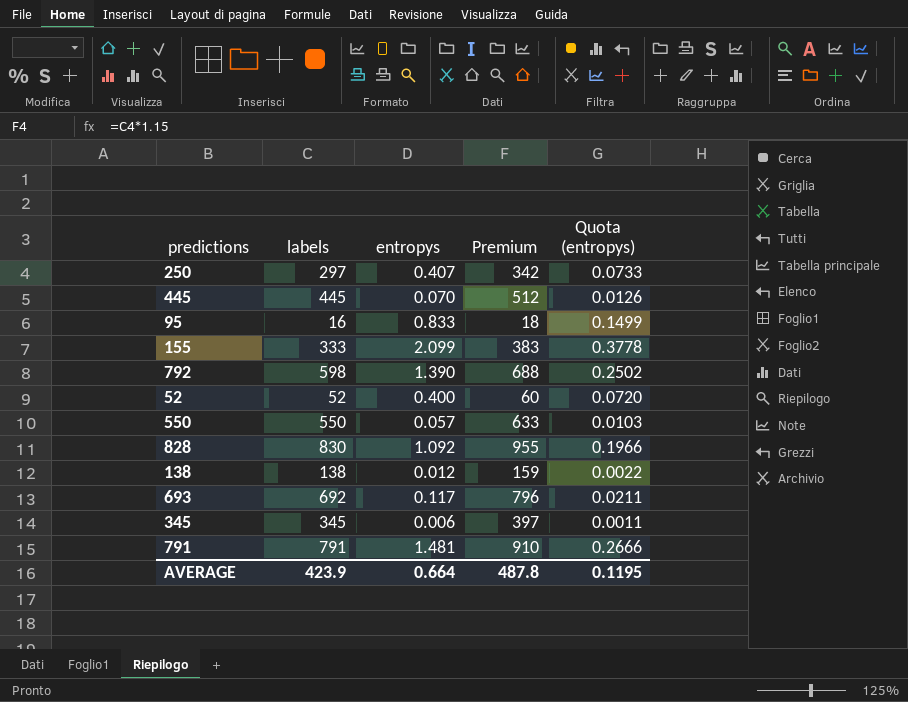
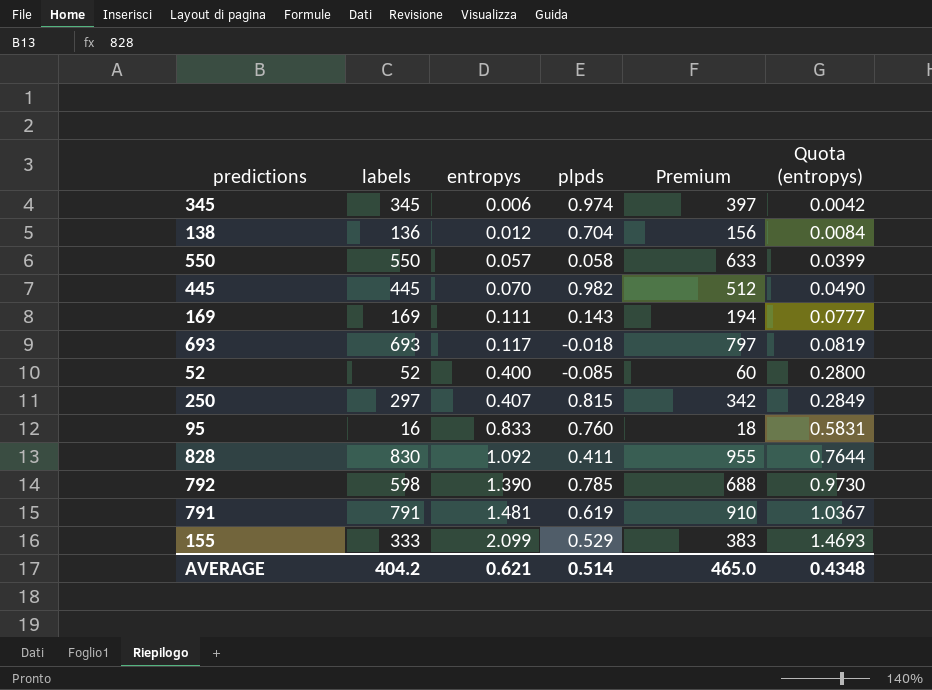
row order: none -> entropys ascending
column plpds | position: none -> 4
column Quota (entropys) | formula: [entropys] * 0.18 -> [entropys] * 0.7
138 | labels: 138 -> 136
138 | Premium: 159 -> 156
row 169: none -> 169 | 0.111 | 0.143 | 194 | 0.0777
693 | labels: 692 -> 693
693 | Premium: 796 -> 797
AVERAGE | labels: 423.9 -> 404.2
AVERAGE | entropys: 0.664 -> 0.621
AVERAGE | Premium: 487.8 -> 465.0
AVERAGE | Quota (entropys): 0.1195 -> 0.4348

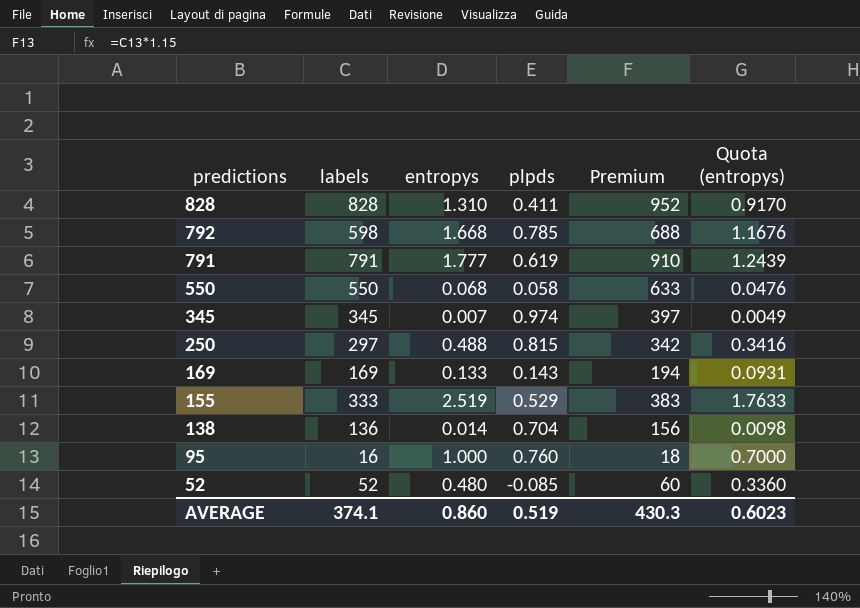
row order: entropys ascending -> predictions descending
row 445: 445 | 0.070 | 0.982 | 512 | 0.0490 -> none
row 693: 693 | 0.117 | -0.018 | 797 | 0.0819 -> none
828 | labels: 830 -> 828
828 | entropys: 1.092 -> 1.310
828 | Premium: 955 -> 952
828 | Quota (entropys): 0.7644 -> 0.9170
792 | entropys: 1.390 -> 1.668
792 | Quota (entropys): 0.9730 -> 1.1676
791 | entropys: 1.481 -> 1.777
791 | Quota (entropys): 1.0367 -> 1.2439
550 | entropys: 0.057 -> 0.068
550 | Quota (entropys): 0.0399 -> 0.0476
345 | entropys: 0.006 -> 0.007
345 | Quota (entropys): 0.0042 -> 0.0049
250 | entropys: 0.407 -> 0.488
250 | Quota (entropys): 0.2849 -> 0.3416
169 | entropys: 0.111 -> 0.133
169 | Quota (entropys): 0.0777 -> 0.0931
155 | entropys: 2.099 -> 2.519
155 | Quota (entropys): 1.4693 -> 1.7633
138 | entropys: 0.012 -> 0.014
138 | Quota (entropys): 0.0084 -> 0.0098
95 | entropys: 0.833 -> 1.000
95 | Quota (entropys): 0.5831 -> 0.7000
52 | entropys: 0.400 -> 0.480
52 | Quota (entropys): 0.2800 -> 0.3360
AVERAGE | labels: 404.2 -> 374.1
AVERAGE | entropys: 0.621 -> 0.860
AVERAGE | plpds: 0.514 -> 0.519
AVERAGE | Premium: 465.0 -> 430.3
AVERAGE | Quota (entropys): 0.4348 -> 0.6023

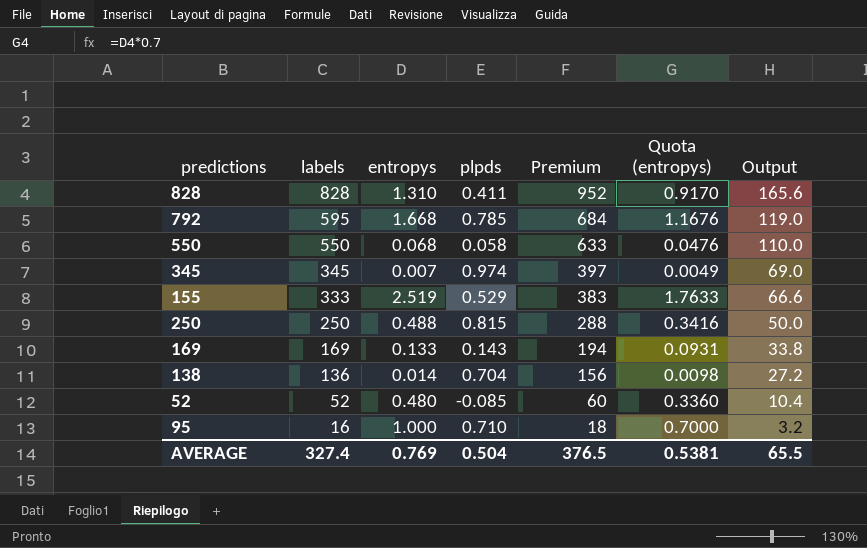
row order: predictions descending -> labels descending
column Output | formula: none -> [labels] * 0.2
row 791: 791 | 1.777 | 0.619 | 910 | 1.2439 -> none
792 | labels: 598 -> 595
792 | Premium: 688 -> 684
250 | labels: 297 -> 250
250 | Premium: 342 -> 288
95 | plpds: 0.760 -> 0.710
AVERAGE | labels: 374.1 -> 327.4
AVERAGE | entropys: 0.860 -> 0.769
AVERAGE | plpds: 0.519 -> 0.504
AVERAGE | Premium: 430.3 -> 376.5
AVERAGE | Quota (entropys): 0.6023 -> 0.5381

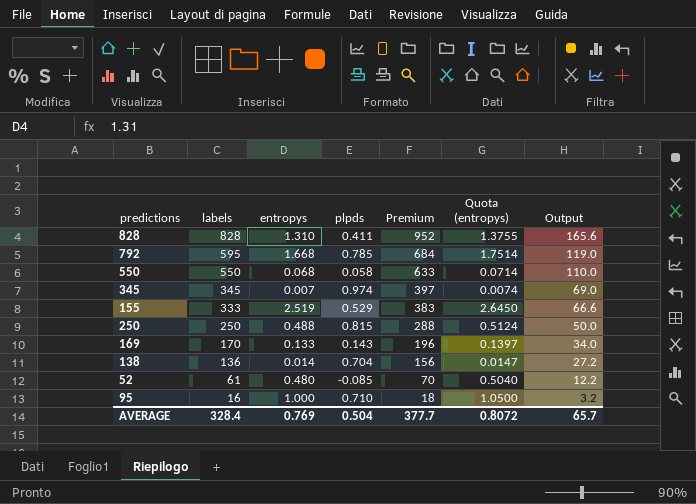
column Quota (entropys) | formula: [entropys] * 0.7 -> [entropys] * 1.05
169 | labels: 169 -> 170
169 | Premium: 194 -> 196
169 | Output: 33.8 -> 34.0
52 | labels: 52 -> 61
52 | Premium: 60 -> 70
52 | Output: 10.4 -> 12.2
AVERAGE | labels: 327.4 -> 328.4
AVERAGE | Premium: 376.5 -> 377.7
AVERAGE | Quota (entropys): 0.5381 -> 0.8072
AVERAGE | Output: 65.5 -> 65.7

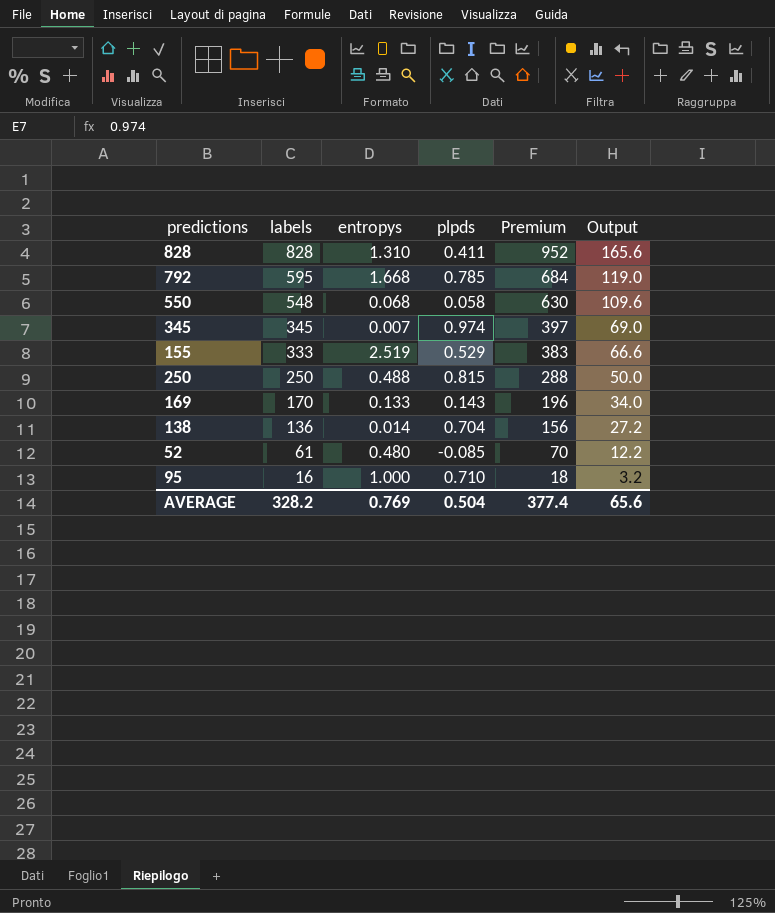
column Quota (entropys) | formula: [entropys] * 1.05 -> none
550 | labels: 550 -> 548
550 | Premium: 633 -> 630
550 | Output: 110.0 -> 109.6
AVERAGE | labels: 328.4 -> 328.2
AVERAGE | Premium: 377.7 -> 377.4
AVERAGE | Output: 65.7 -> 65.6

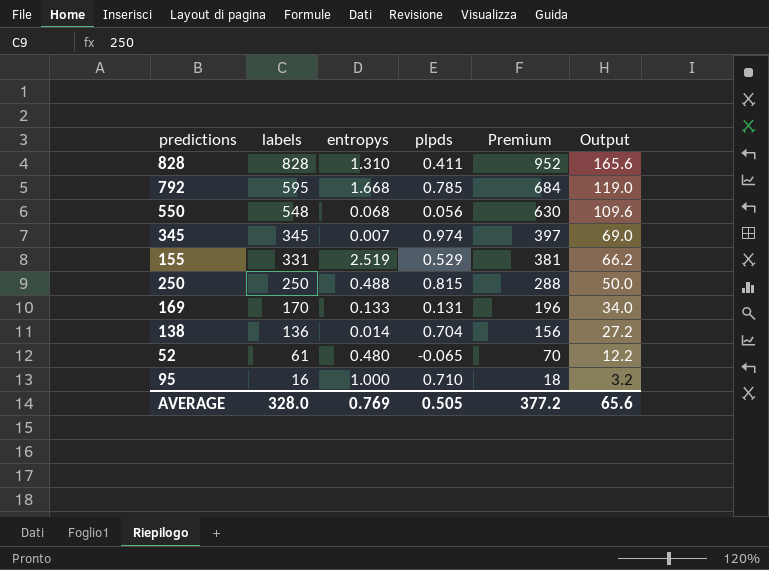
550 | plpds: 0.058 -> 0.056
155 | labels: 333 -> 331
155 | Premium: 383 -> 381
155 | Output: 66.6 -> 66.2
169 | plpds: 0.143 -> 0.131
52 | plpds: -0.085 -> -0.065
AVERAGE | labels: 328.2 -> 328.0
AVERAGE | plpds: 0.504 -> 0.505
AVERAGE | Premium: 377.4 -> 377.2

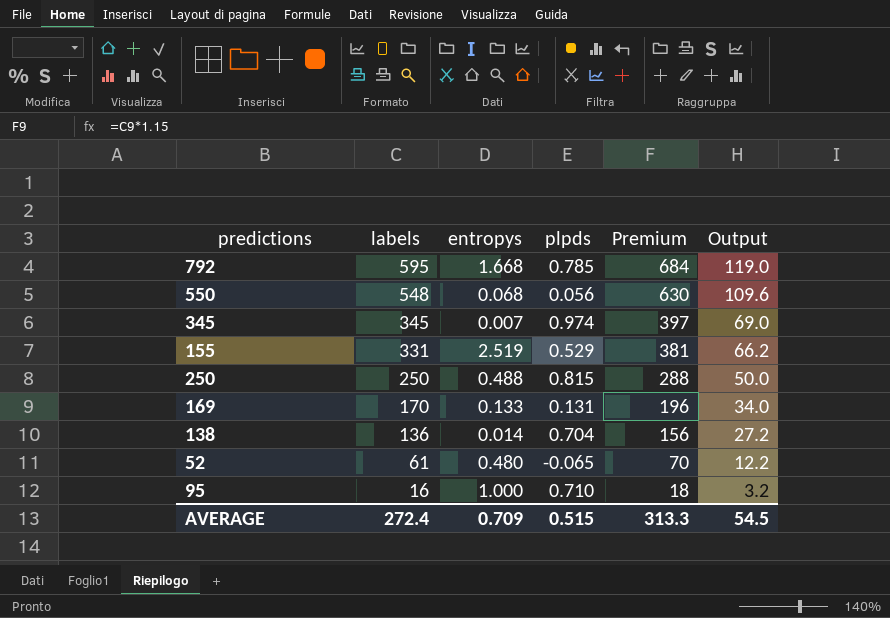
row 828: 828 | 1.310 | 0.411 | 952 | 165.6 -> none
AVERAGE | labels: 328.0 -> 272.4
AVERAGE | entropys: 0.769 -> 0.709
AVERAGE | plpds: 0.505 -> 0.515
AVERAGE | Premium: 377.2 -> 313.3
AVERAGE | Output: 65.6 -> 54.5

